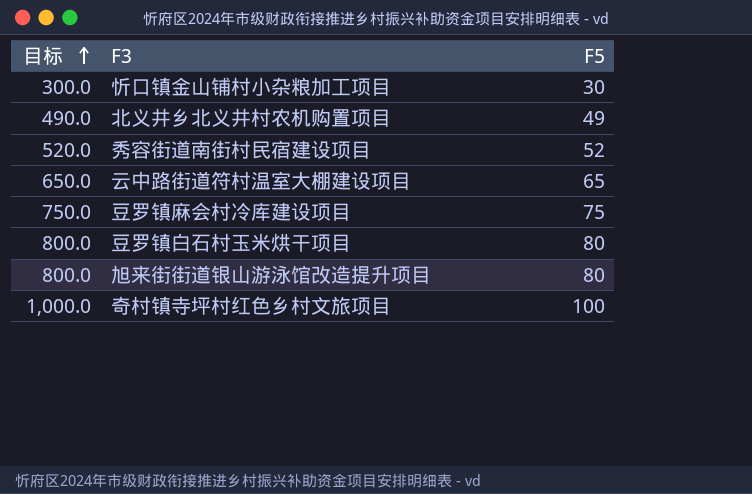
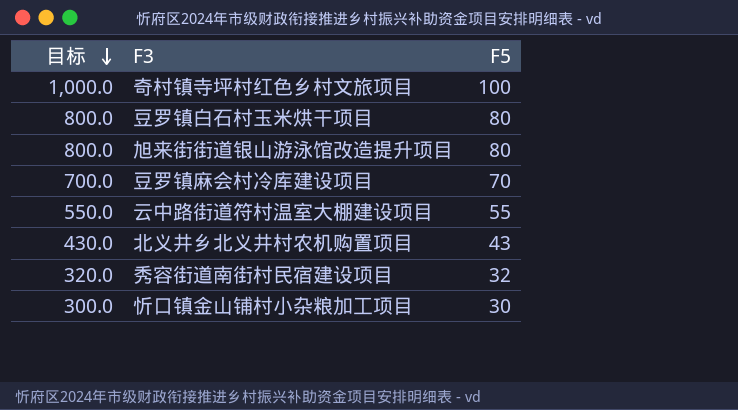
row order: 目标 ascending -> 目标 descending
豆罗镇麻会村冷库建设项目 | 目标: 750.0 -> 700.0
豆罗镇麻会村冷库建设项目 | F5: 75 -> 70
云中路街道符村温室大棚建设项目 | 目标: 650.0 -> 550.0
云中路街道符村温室大棚建设项目 | F5: 65 -> 55
北义井乡北义井村农机购置项目 | 目标: 490.0 -> 430.0
北义井乡北义井村农机购置项目 | F5: 49 -> 43
秀容街道南街村民宿建设项目 | 目标: 520.0 -> 320.0
秀容街道南街村民宿建设项目 | F5: 52 -> 32

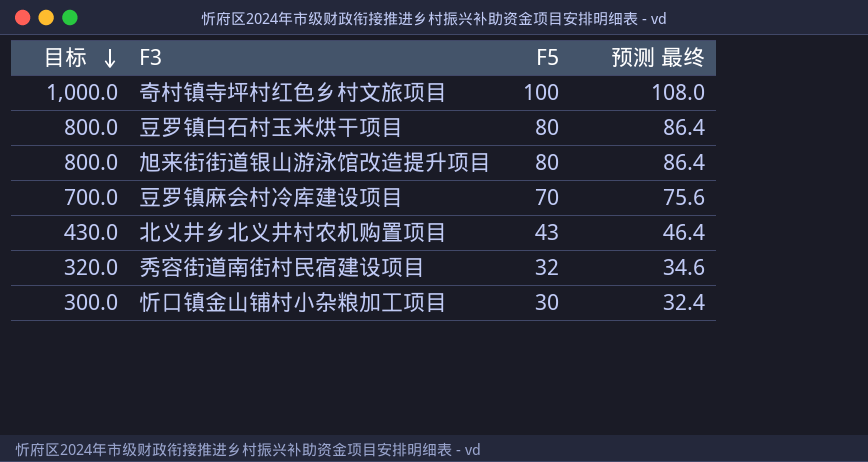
column 预测 最终 | formula: none -> [F5] * 1.08
row 云中路街道符村温室大棚建设项目: 550.0 | 55 -> none

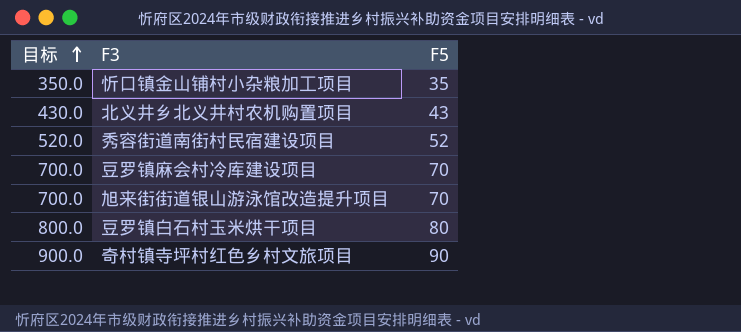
row order: 目标 descending -> 目标 ascending
column 预测 最终 | formula: [F5] * 1.08 -> none
忻口镇金山铺村小杂粮加工项目 | 目标: 300.0 -> 350.0
忻口镇金山铺村小杂粮加工项目 | F5: 30 -> 35
秀容街道南街村民宿建设项目 | 目标: 320.0 -> 520.0
秀容街道南街村民宿建设项目 | F5: 32 -> 52
旭来街街道银山游泳馆改造提升项目 | 目标: 800.0 -> 700.0
旭来街街道银山游泳馆改造提升项目 | F5: 80 -> 70
奇村镇寺坪村红色乡村文旅项目 | 目标: 1,000.0 -> 900.0
奇村镇寺坪村红色乡村文旅项目 | F5: 100 -> 90

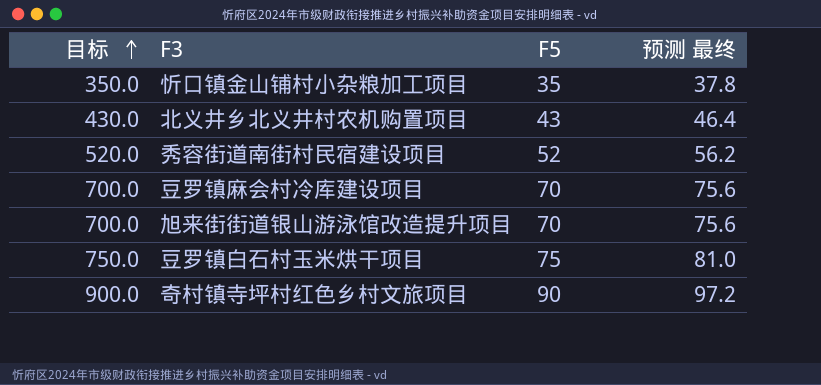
column 预测 最终 | formula: none -> [F5] * 1.08
豆罗镇白石村玉米烘干项目 | 目标: 800.0 -> 750.0
豆罗镇白石村玉米烘干项目 | F5: 80 -> 75

